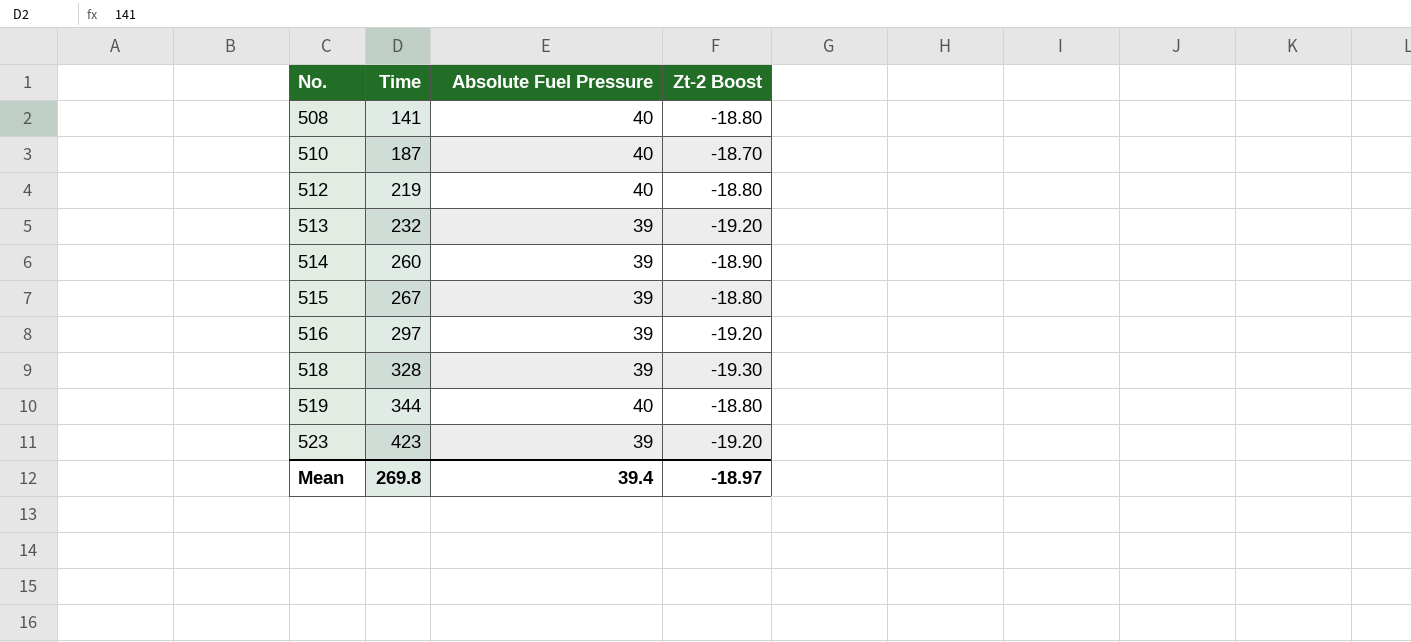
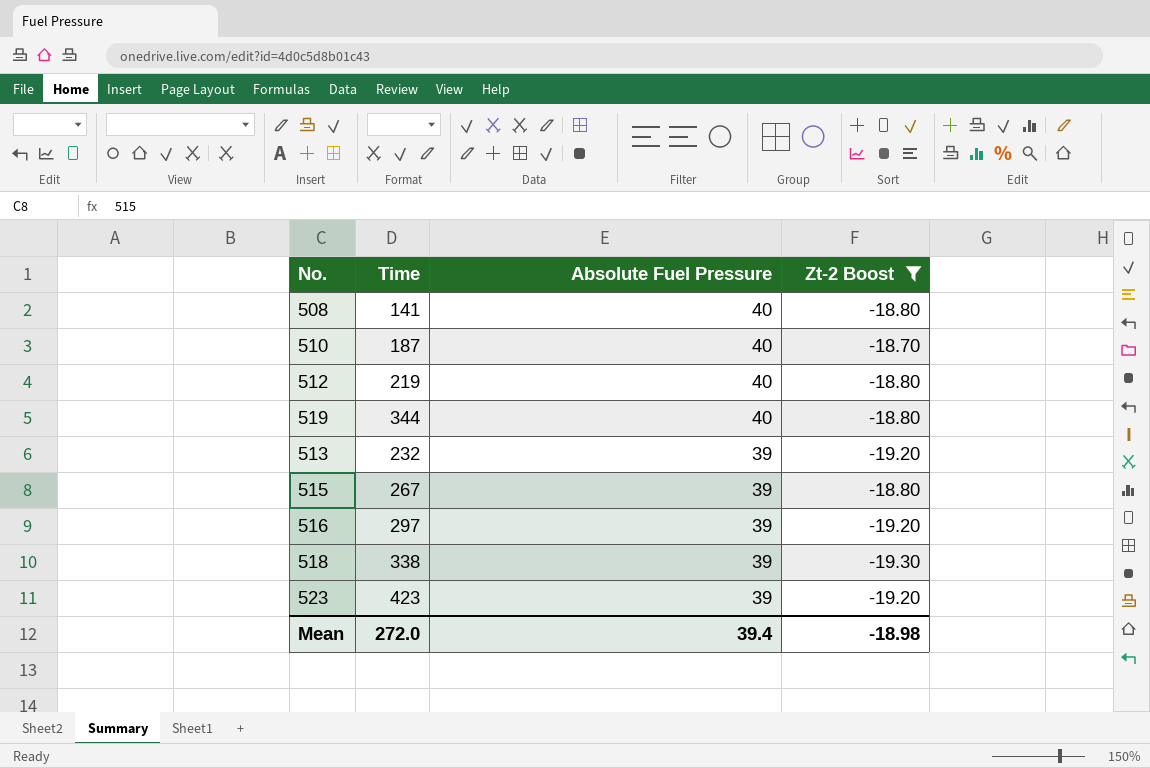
filter: none -> Zt-2 Boost != -18.90
row order: No. ascending -> Absolute Fuel Pressure descending
518 | Time: 328 -> 338
Mean | Time: 269.8 -> 272.0
Mean | Zt-2 Boost: -18.97 -> -18.98

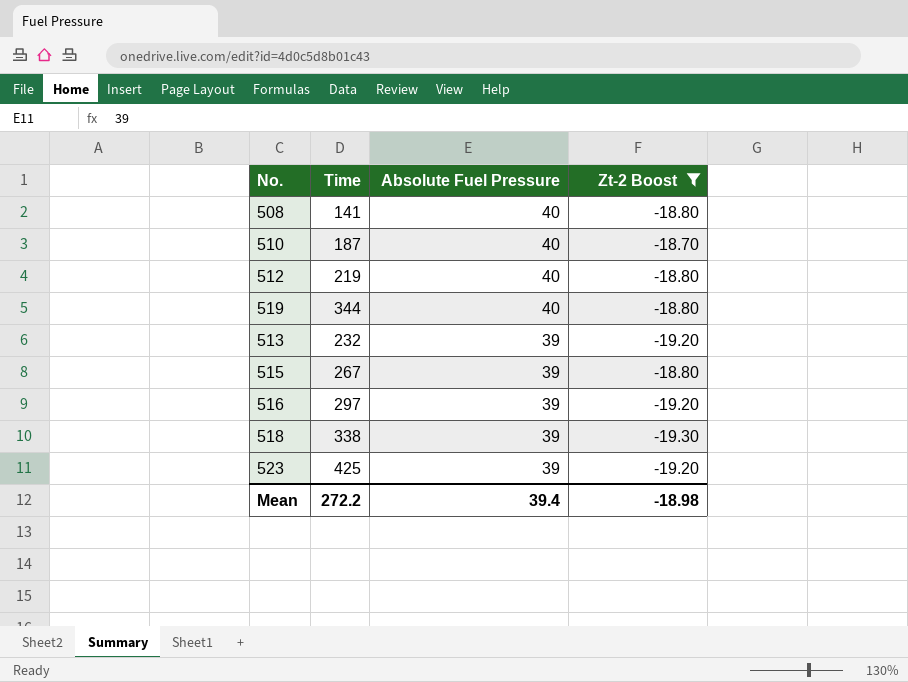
523 | Time: 423 -> 425
Mean | Time: 272.0 -> 272.2

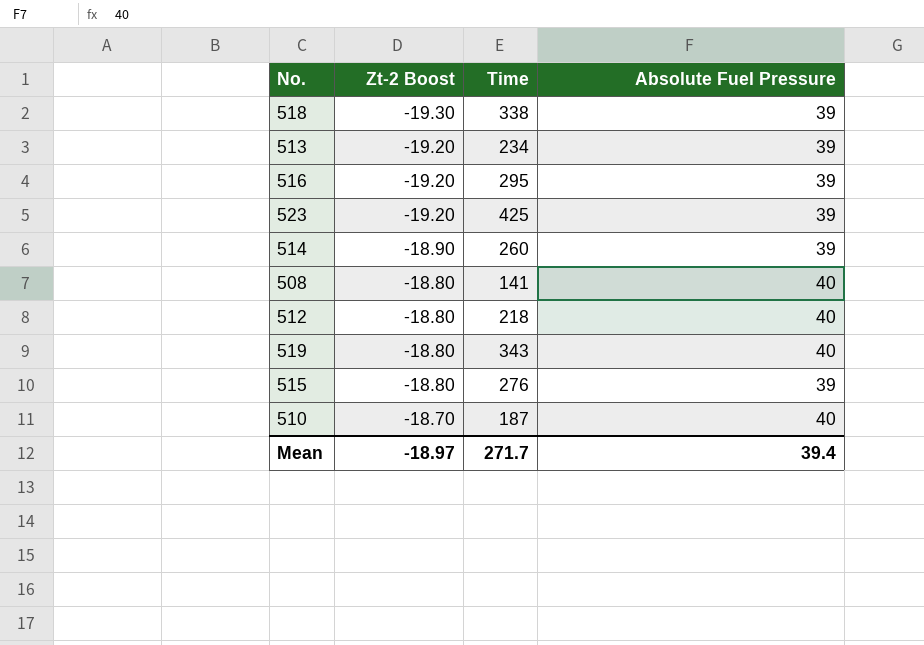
filter: Zt-2 Boost != -18.90 -> none
row order: Absolute Fuel Pressure descending -> Zt-2 Boost ascending
column Zt-2 Boost | position: 4 -> 2
513 | Time: 232 -> 234
516 | Time: 297 -> 295
512 | Time: 219 -> 218
519 | Time: 344 -> 343
515 | Time: 267 -> 276
Mean | Zt-2 Boost: -18.98 -> -18.97
Mean | Time: 272.2 -> 271.7

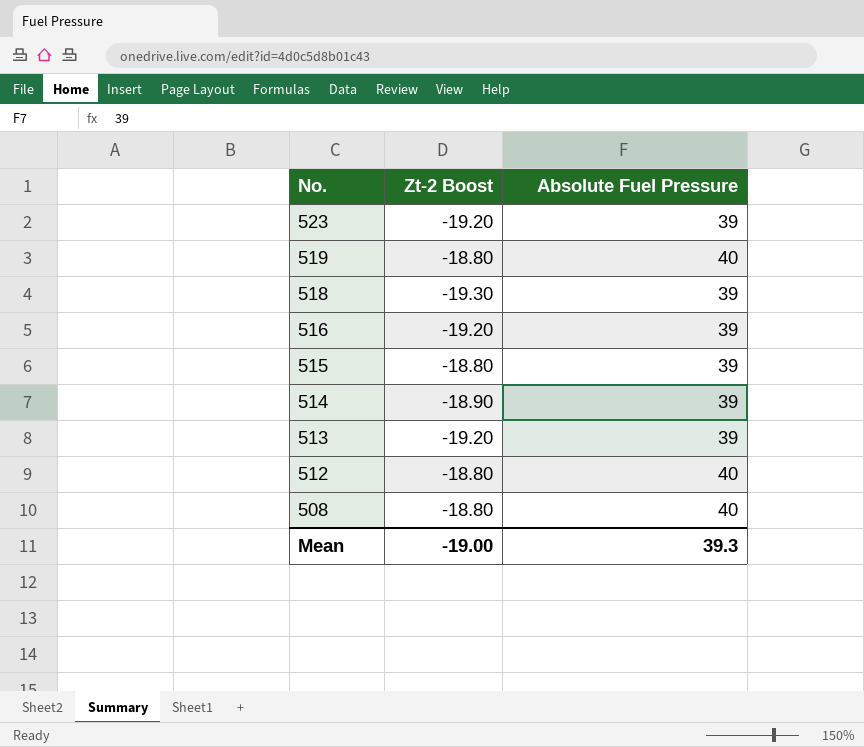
row order: Zt-2 Boost ascending -> No. descending
column Time | position: 3 -> none
row 510: -18.70 | 187 | 40 -> none
Mean | Zt-2 Boost: -18.97 -> -19.00
Mean | Absolute Fuel Pressure: 39.4 -> 39.3

